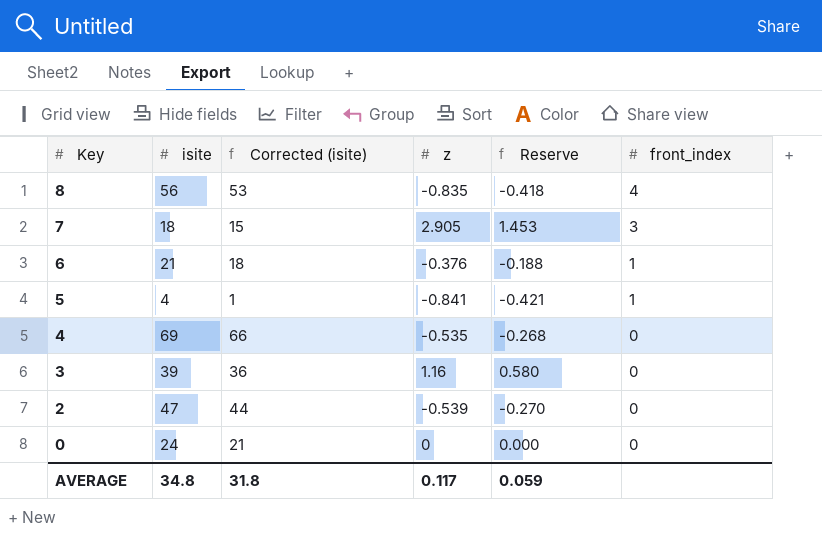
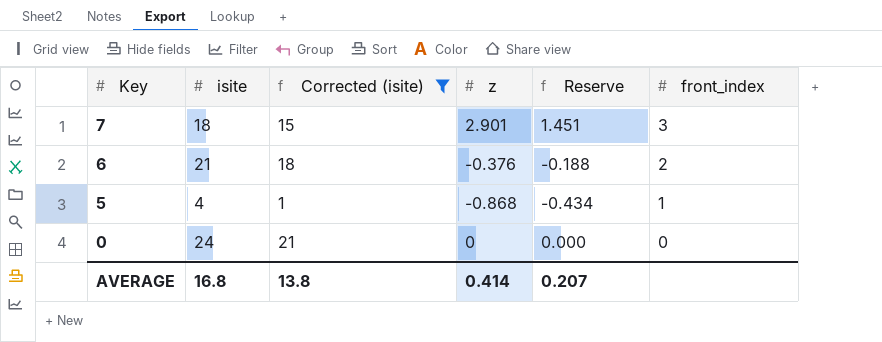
filter: none -> Corrected (isite) <= 21
7 | z: 2.905 -> 2.901
7 | Reserve: 1.453 -> 1.451
6 | front_index: 1 -> 2
5 | z: -0.841 -> -0.868
5 | Reserve: -0.421 -> -0.434
AVERAGE | isite: 34.8 -> 16.8
AVERAGE | Corrected (isite): 31.8 -> 13.8
AVERAGE | z: 0.117 -> 0.414
AVERAGE | Reserve: 0.059 -> 0.207

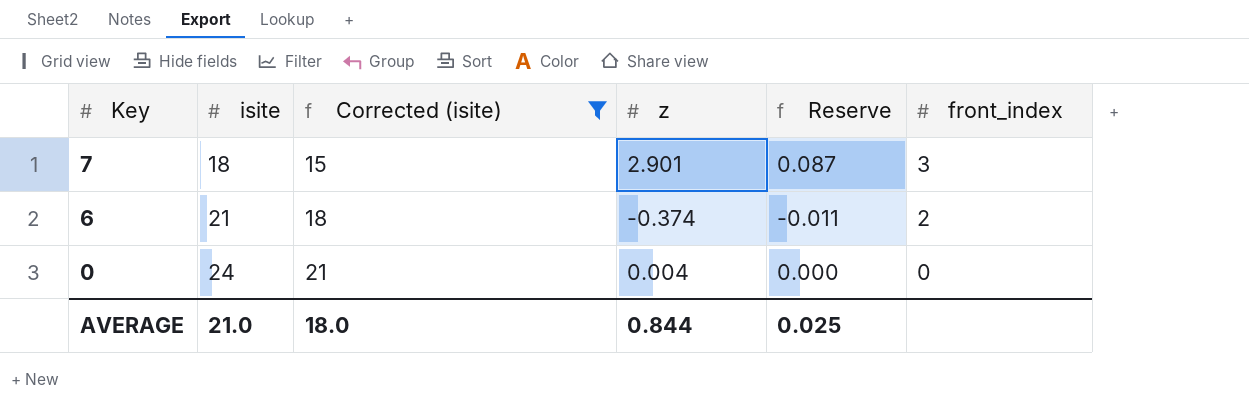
column Reserve | formula: [z] * 0.5 -> [z] * 0.03
row 5: 4 | 1 | -0.868 | -0.434 | 1 -> none
6 | z: -0.376 -> -0.374
0 | z: 0 -> 0.004
AVERAGE | isite: 16.8 -> 21.0
AVERAGE | Corrected (isite): 13.8 -> 18.0
AVERAGE | z: 0.414 -> 0.844
AVERAGE | Reserve: 0.207 -> 0.025

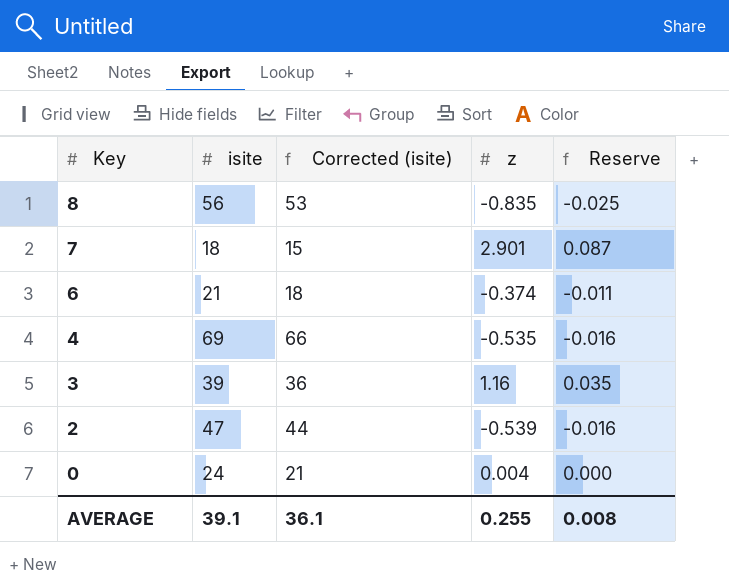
filter: Corrected (isite) <= 21 -> none
column front_index | position: 6 -> none
AVERAGE | isite: 21.0 -> 39.1
AVERAGE | Corrected (isite): 18.0 -> 36.1
AVERAGE | z: 0.844 -> 0.255
AVERAGE | Reserve: 0.025 -> 0.008

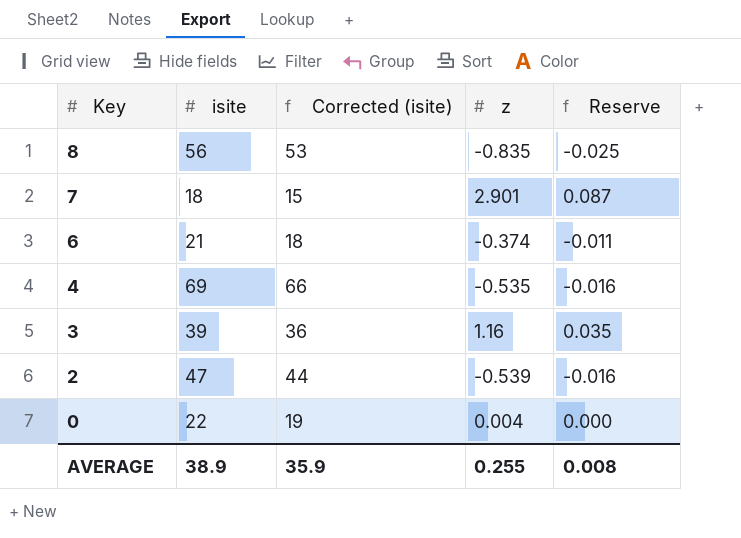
0 | isite: 24 -> 22
0 | Corrected (isite): 21 -> 19
AVERAGE | isite: 39.1 -> 38.9
AVERAGE | Corrected (isite): 36.1 -> 35.9

